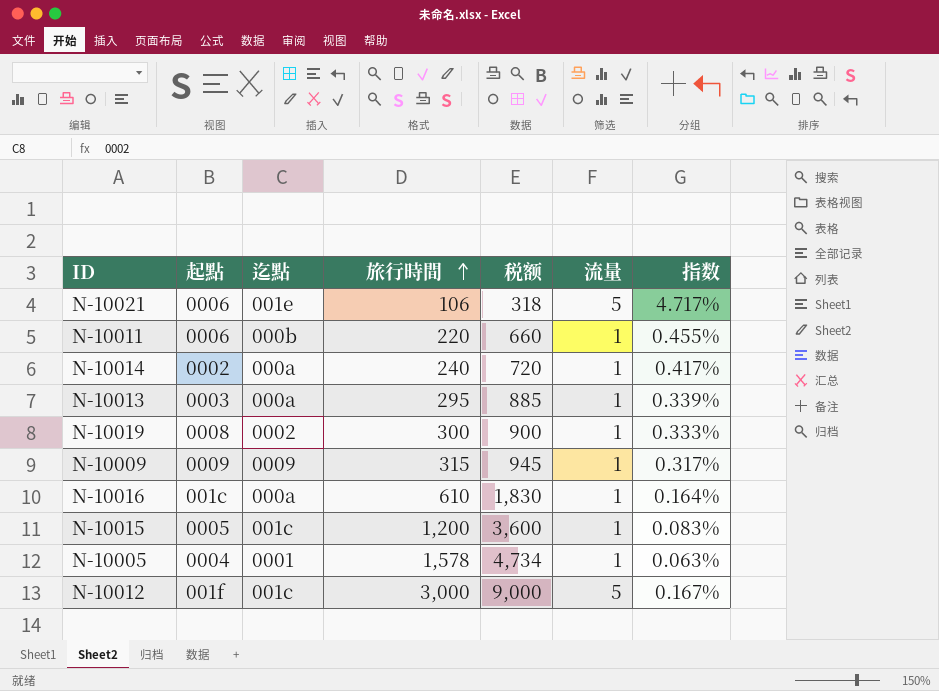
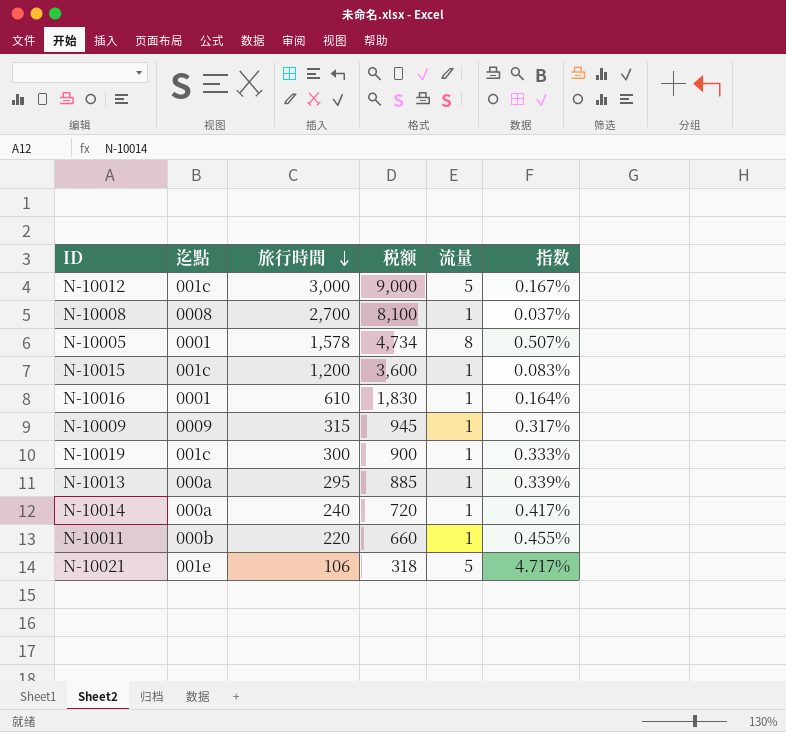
row order: 旅行時間 ascending -> 旅行時間 descending
column 起點 | position: 2 -> none
row N-10008: none -> 0008 | 2,700 | 8,100 | 1 | 0.037%
N-10005 | 流量: 1 -> 8
N-10005 | 指数: 0.063% -> 0.507%
N-10016 | 迄點: 000a -> 0001
N-10019 | 迄點: 0002 -> 001c

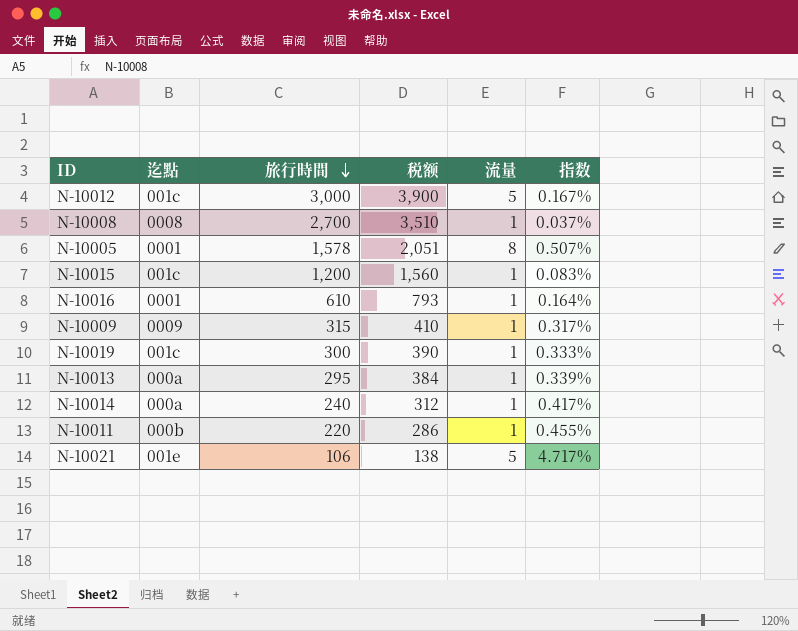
column 税额 | formula: [旅行時間] * 3 -> [旅行時間] * 1.3

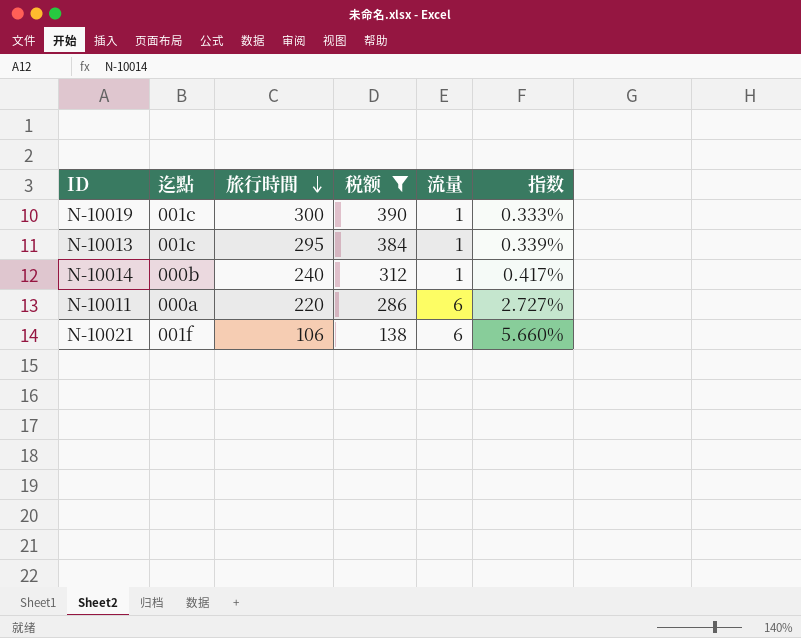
filter: none -> 税额 <= 390
N-10013 | 迄點: 000a -> 001c
N-10014 | 迄點: 000a -> 000b
N-10011 | 迄點: 000b -> 000a
N-10011 | 流量: 1 -> 6
N-10011 | 指数: 0.455% -> 2.727%
N-10021 | 迄點: 001e -> 001f
N-10021 | 流量: 5 -> 6
N-10021 | 指数: 4.717% -> 5.660%

